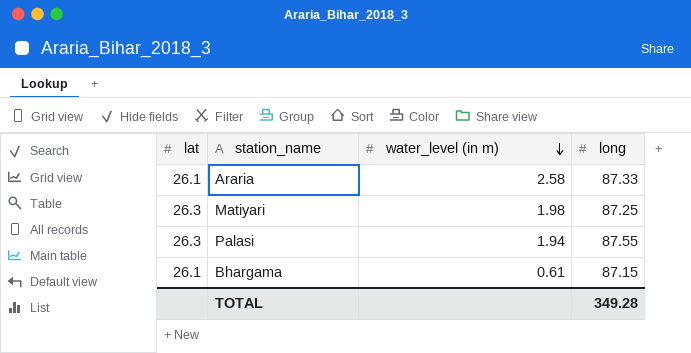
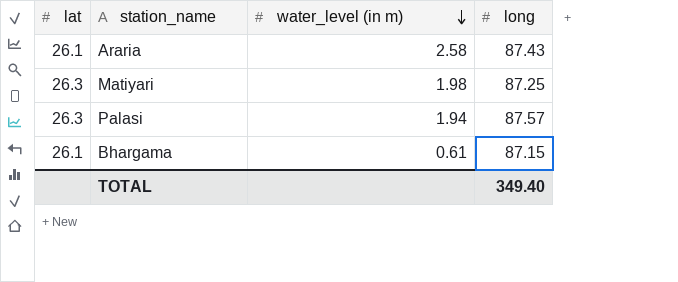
Araria | long: 87.33 -> 87.43
Palasi | long: 87.55 -> 87.57
TOTAL | long: 349.28 -> 349.40

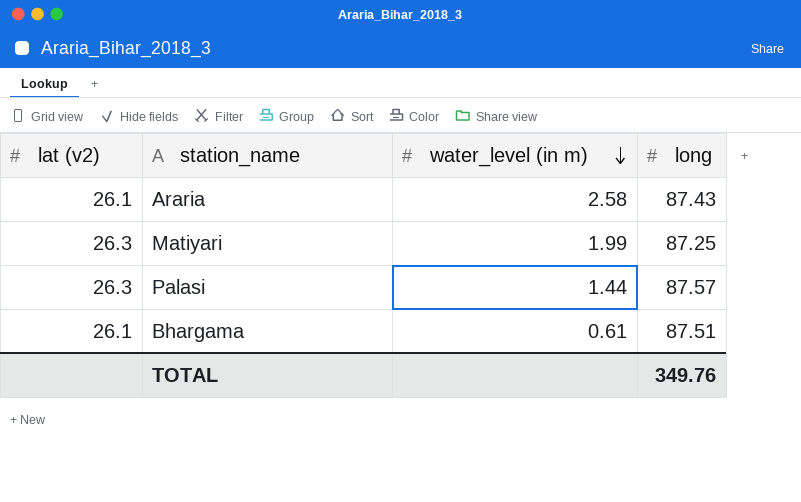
column name: lat -> lat (v2)
Matiyari | water_level (in m): 1.98 -> 1.99
Palasi | water_level (in m): 1.94 -> 1.44
Bhargama | long: 87.15 -> 87.51
TOTAL | long: 349.40 -> 349.76

